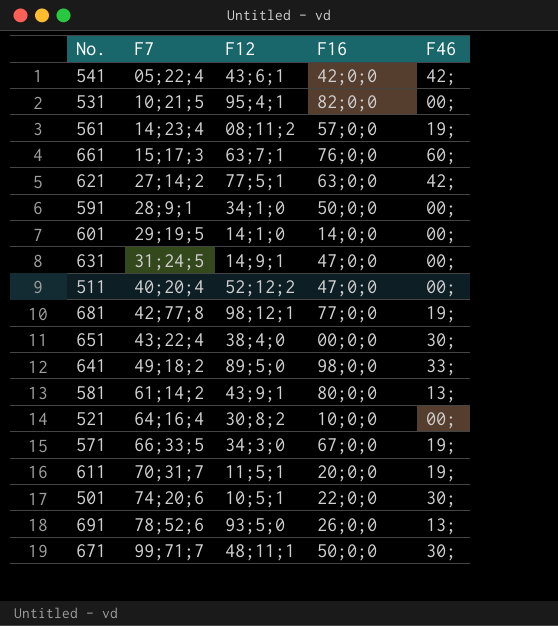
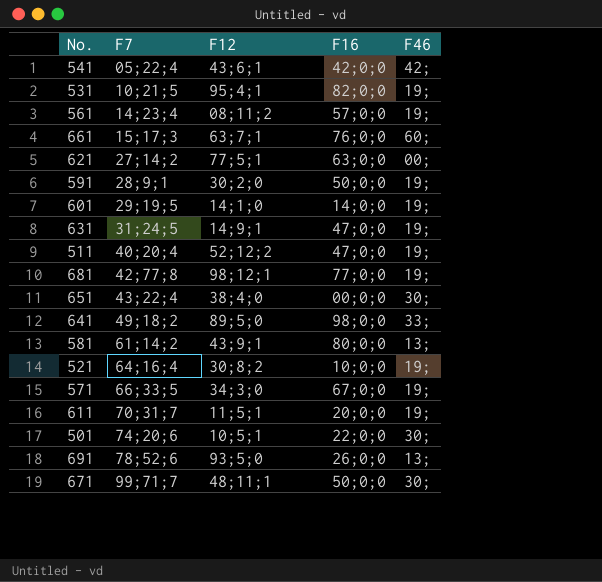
531 | F46: 00; -> 19;
621 | F46: 42; -> 00;
591 | F12: 34;1;0 -> 30;2;0
591 | F46: 00; -> 19;
601 | F46: 00; -> 19;
631 | F46: 00; -> 19;
511 | F46: 00; -> 19;
521 | F46: 00; -> 19;

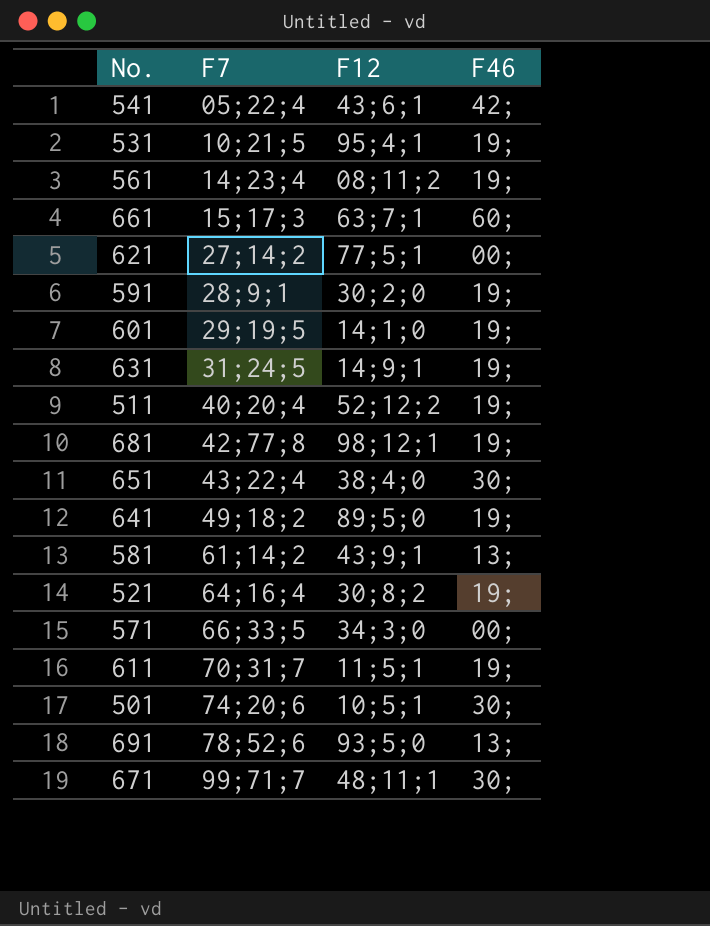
column F16 | position: 4 -> none
641 | F46: 33; -> 19;
571 | F46: 19; -> 00;

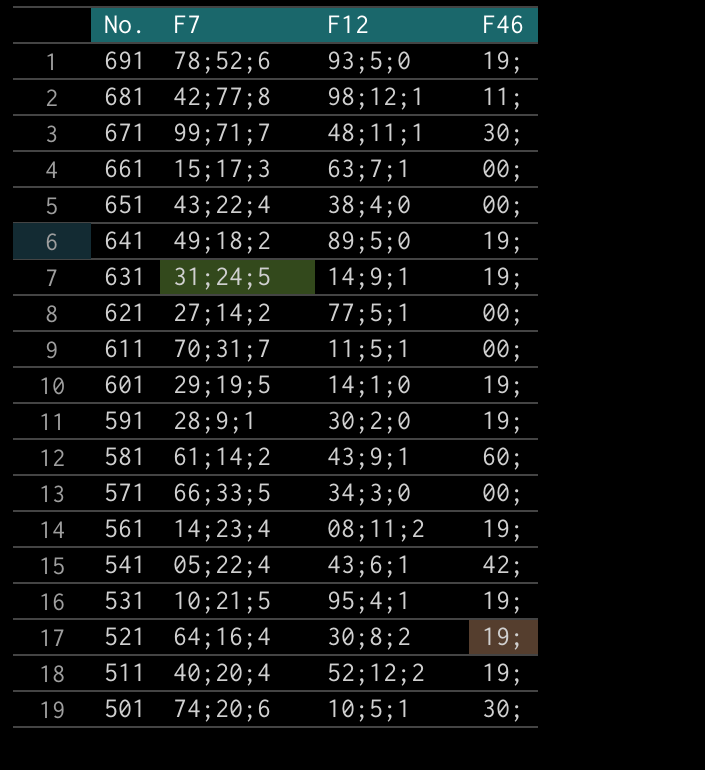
row order: F7 ascending -> No. descending
691 | F46: 13; -> 19;
681 | F46: 19; -> 11;
661 | F46: 60; -> 00;
651 | F46: 30; -> 00;
611 | F46: 19; -> 00;
581 | F46: 13; -> 60;

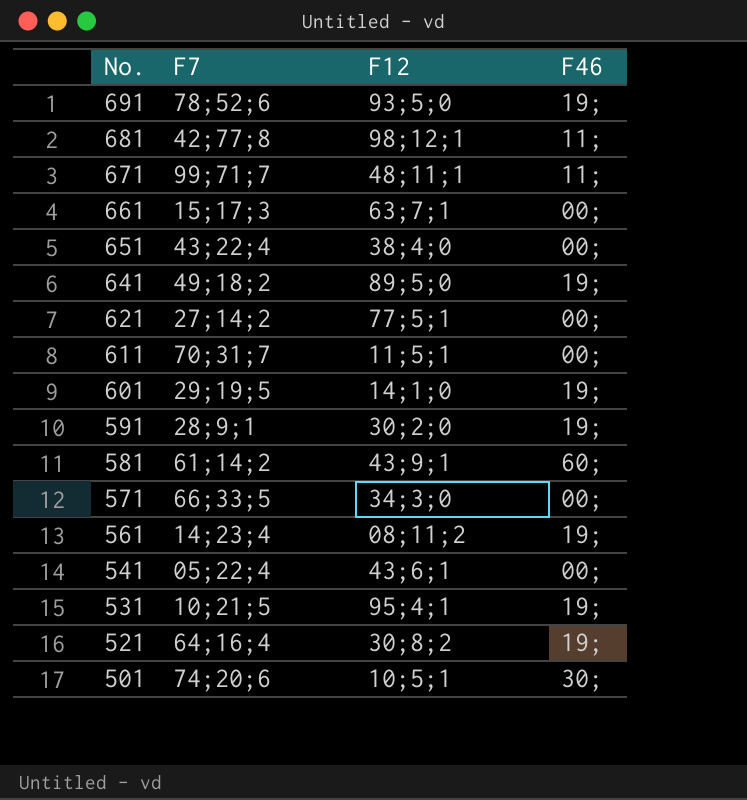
row 631: 31;24;5 | 14;9;1 | 19; -> none
row 511: 40;20;4 | 52;12;2 | 19; -> none
671 | F46: 30; -> 11;
541 | F46: 42; -> 00;

